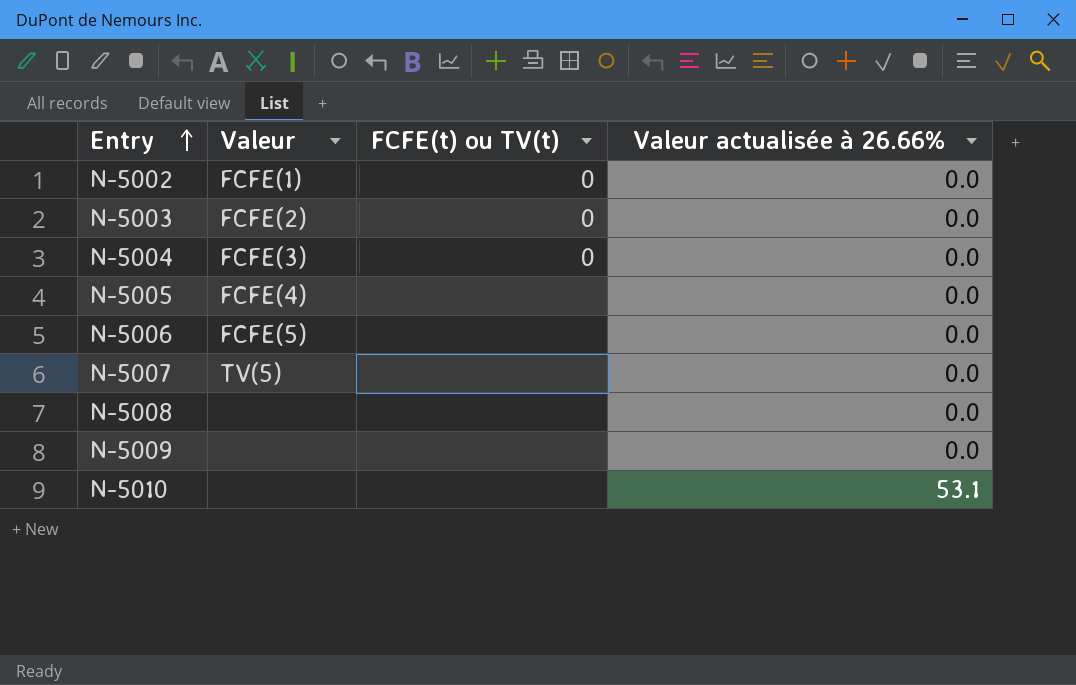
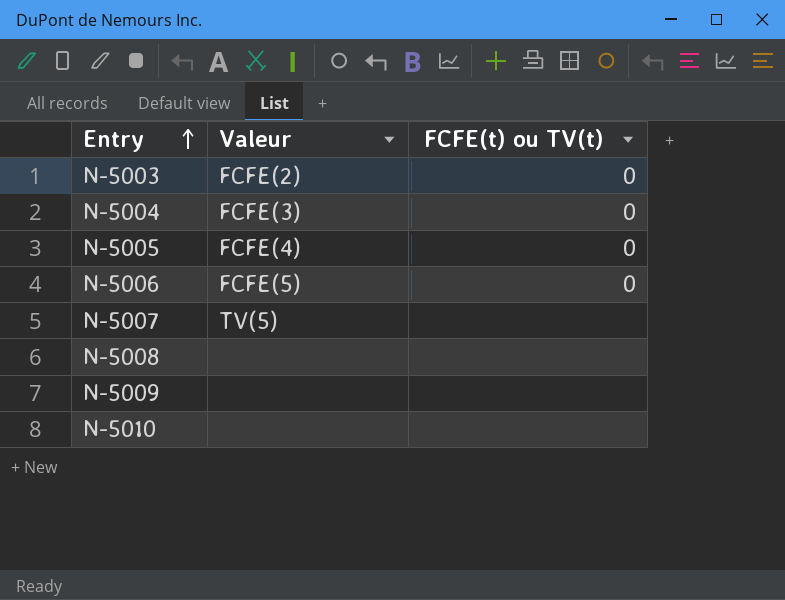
column Valeur actualisée à 26.66% | position: 4 -> none
row N-5002: FCFE(1) | 0 | 0.0 -> none
N-5005 | FCFE(t) ou TV(t): none -> 0
N-5006 | FCFE(t) ou TV(t): none -> 0

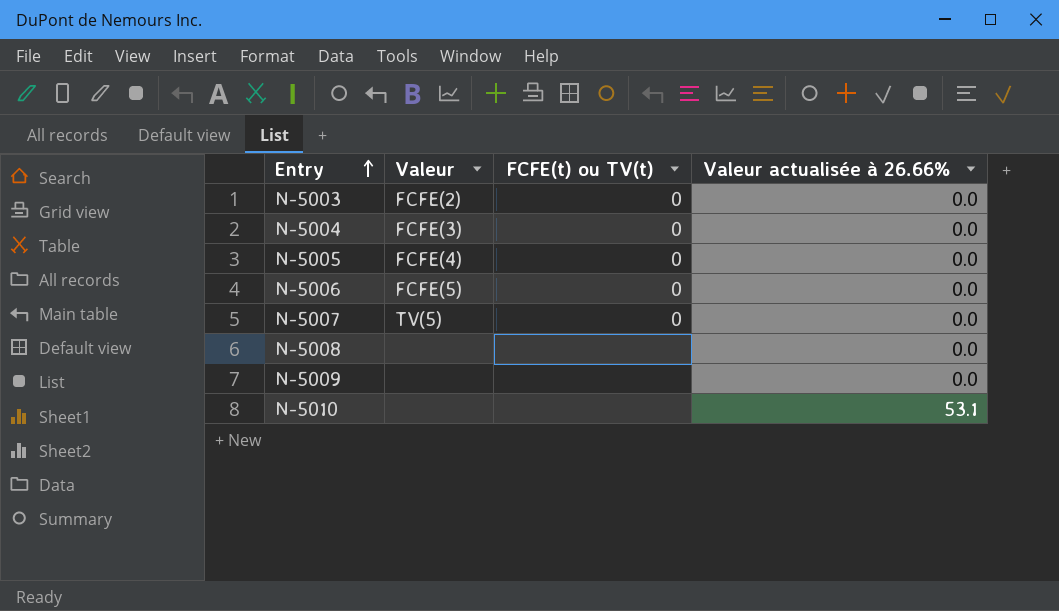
column Valeur actualisée à 26.66% | position: none -> 4
N-5007 | FCFE(t) ou TV(t): none -> 0

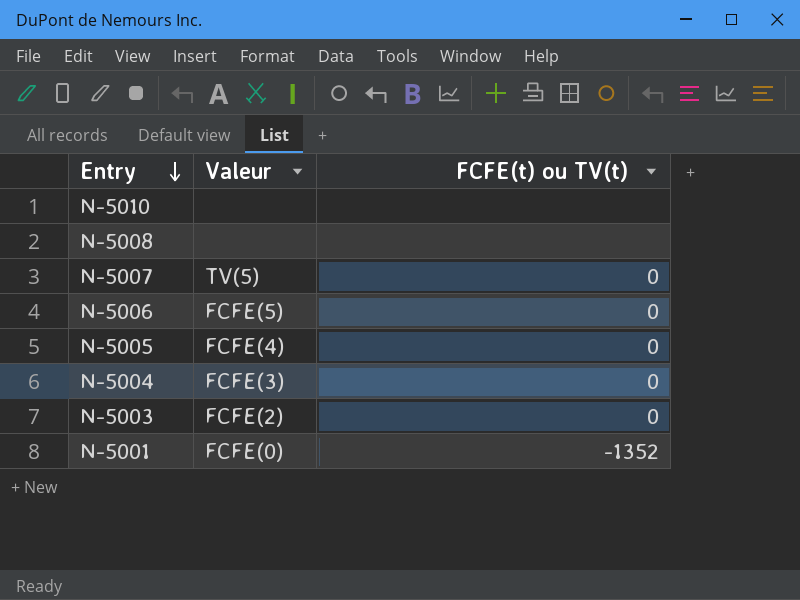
row order: Entry ascending -> Entry descending
column Valeur actualisée à 26.66% | position: 4 -> none
row N-5009: none | none | 0.0 -> none
row N-5001: none -> FCFE(0) | -1352

